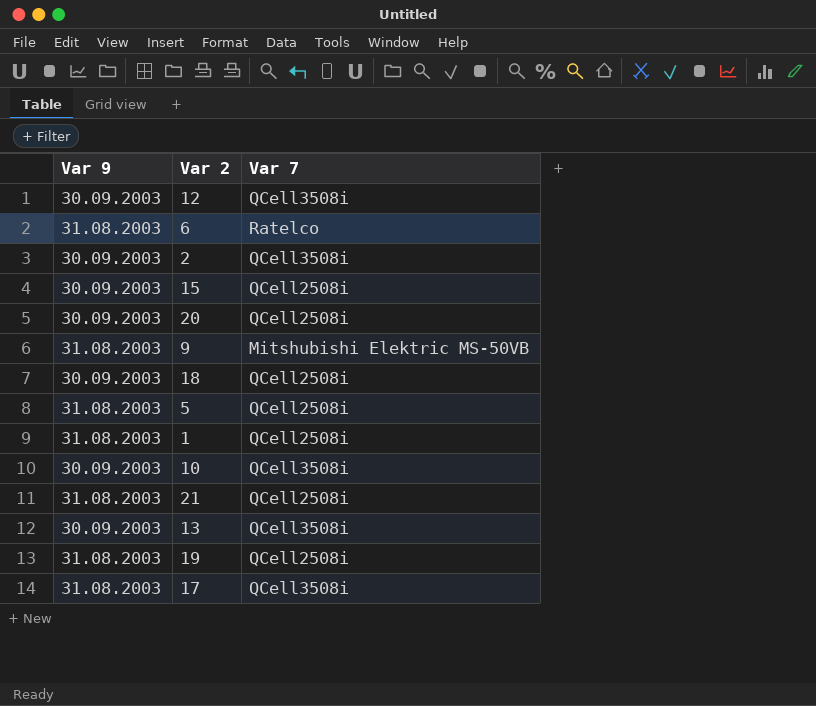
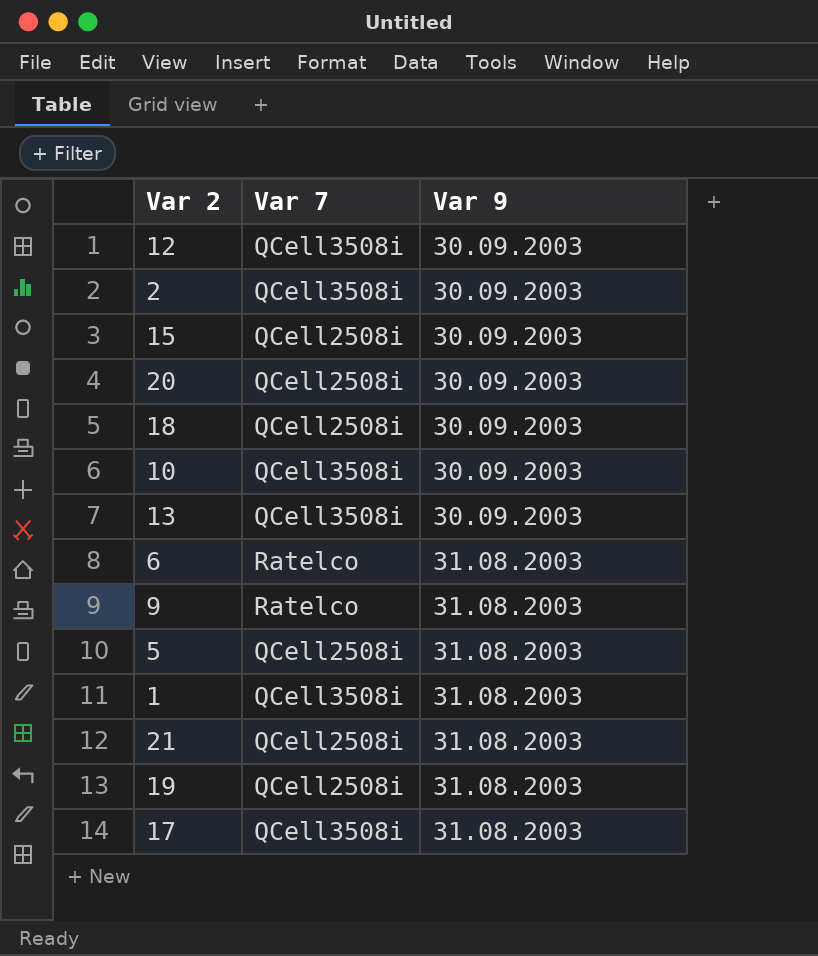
row order: none -> Var 9 descending
column Var 9 | position: 1 -> 3
9 | Var 7: Mitshubishi Elektric MS-50VB -> Ratelco
1 | Var 7: QCell2508i -> QCell3508i

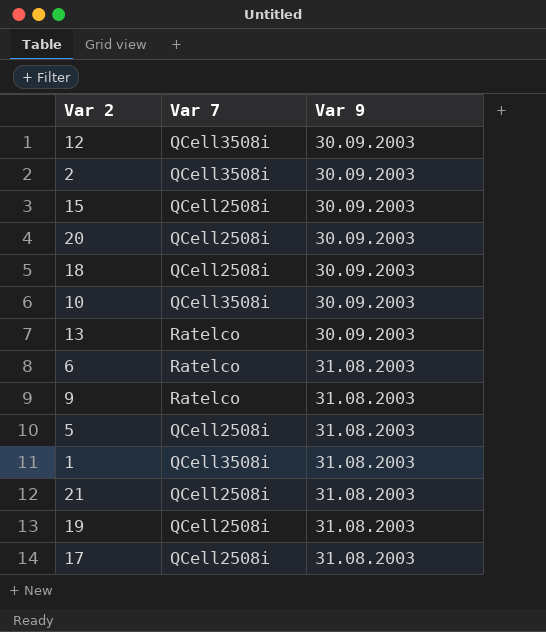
13 | Var 7: QCell3508i -> Ratelco
17 | Var 7: QCell3508i -> QCell2508i

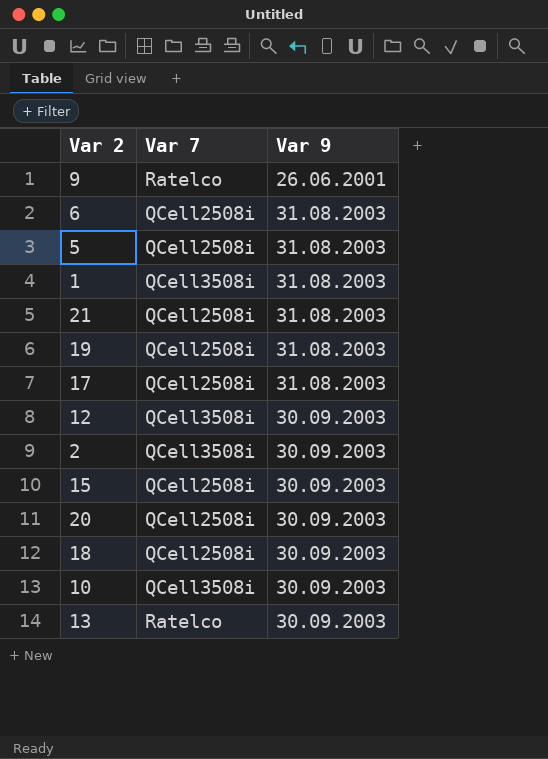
row order: Var 9 descending -> Var 9 ascending
9 | Var 9: 31.08.2003 -> 26.06.2001
6 | Var 7: Ratelco -> QCell2508i

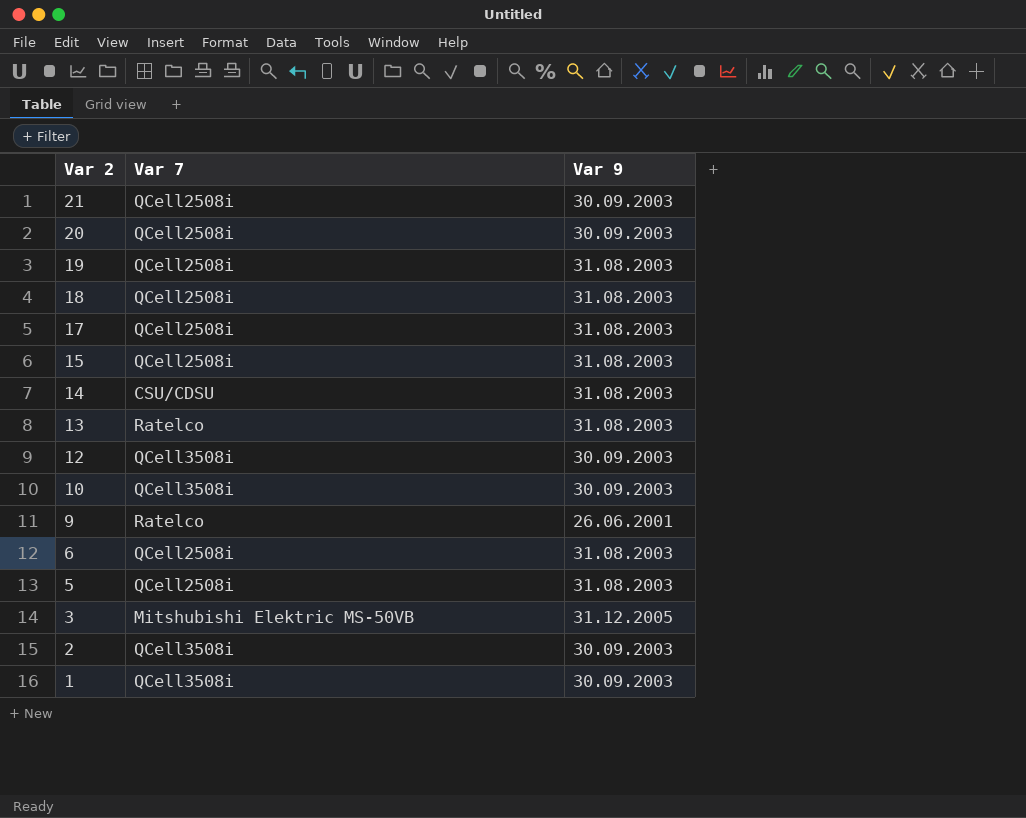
row order: Var 9 ascending -> Var 2 descending
21 | Var 9: 31.08.2003 -> 30.09.2003
18 | Var 9: 30.09.2003 -> 31.08.2003
15 | Var 9: 30.09.2003 -> 31.08.2003
row 14: none -> CSU/CDSU | 31.08.2003
13 | Var 9: 30.09.2003 -> 31.08.2003
row 3: none -> Mitshubishi Elektric MS-50VB | 31.12.2005
1 | Var 9: 31.08.2003 -> 30.09.2003

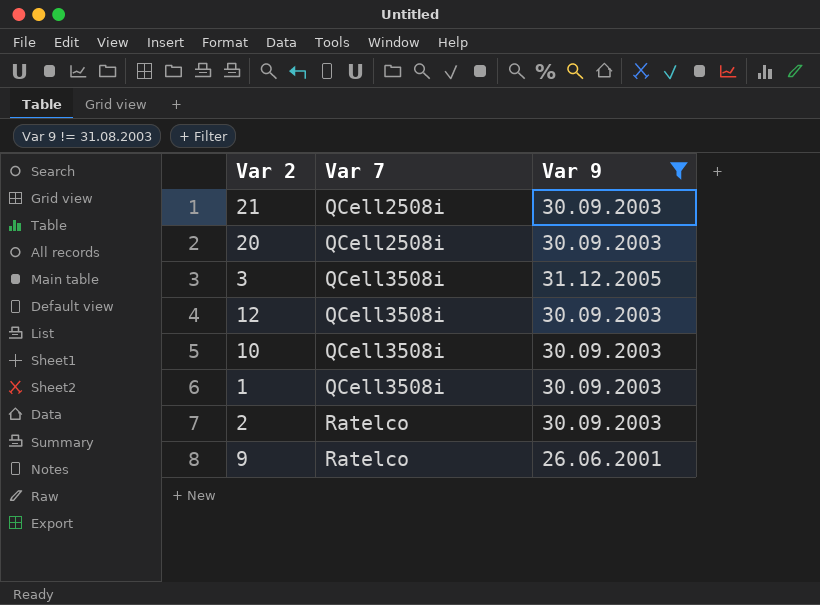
filter: none -> Var 9 != 31.08.2003
row order: Var 2 descending -> Var 7 ascending
3 | Var 7: Mitshubishi Elektric MS-50VB -> QCell3508i
2 | Var 7: QCell3508i -> Ratelco

